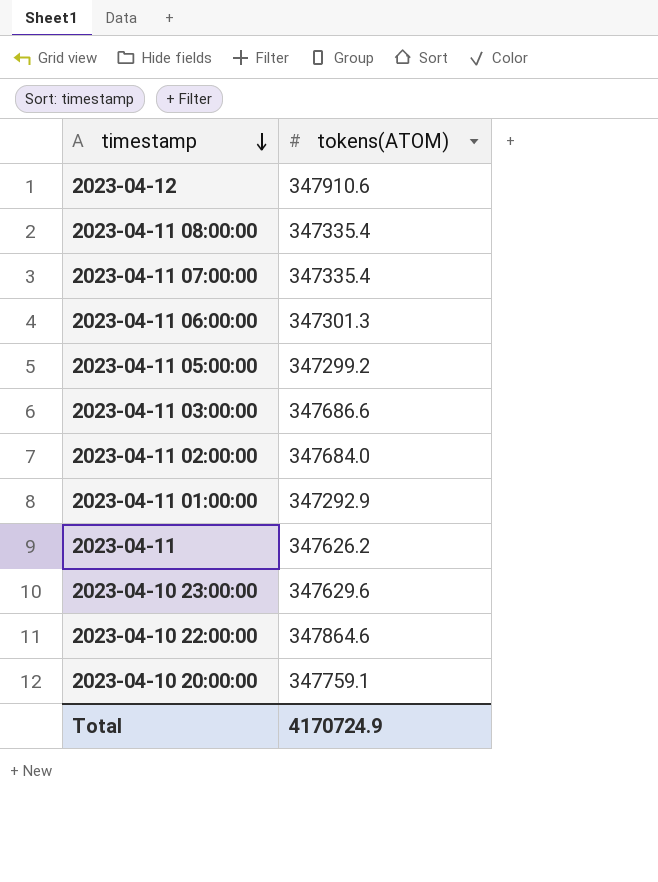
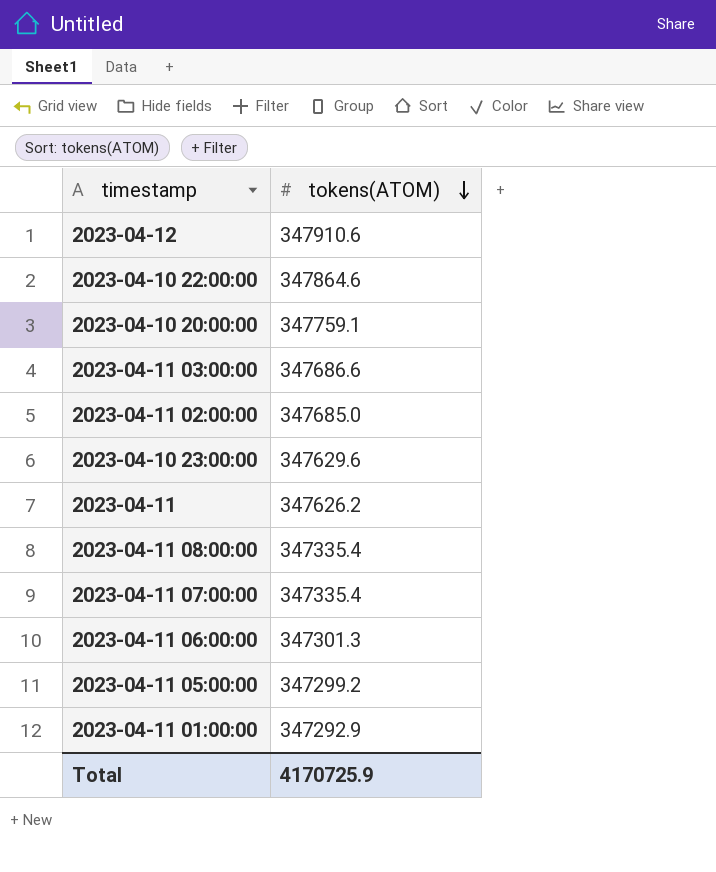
row order: timestamp descending -> tokens(ATOM) descending
2023-04-11 02:00:00 | tokens(ATOM): 347684.0 -> 347685.0
Total | tokens(ATOM): 4170724.9 -> 4170725.9

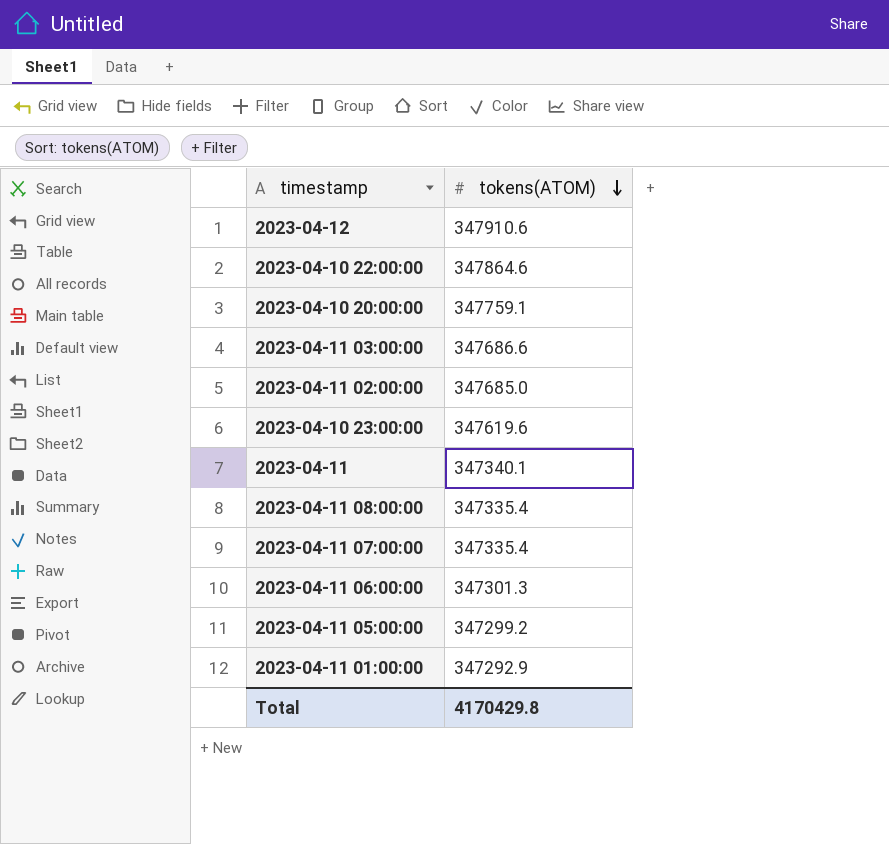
2023-04-10 23:00:00 | tokens(ATOM): 347629.6 -> 347619.6
2023-04-11 | tokens(ATOM): 347626.2 -> 347340.1
Total | tokens(ATOM): 4170725.9 -> 4170429.8

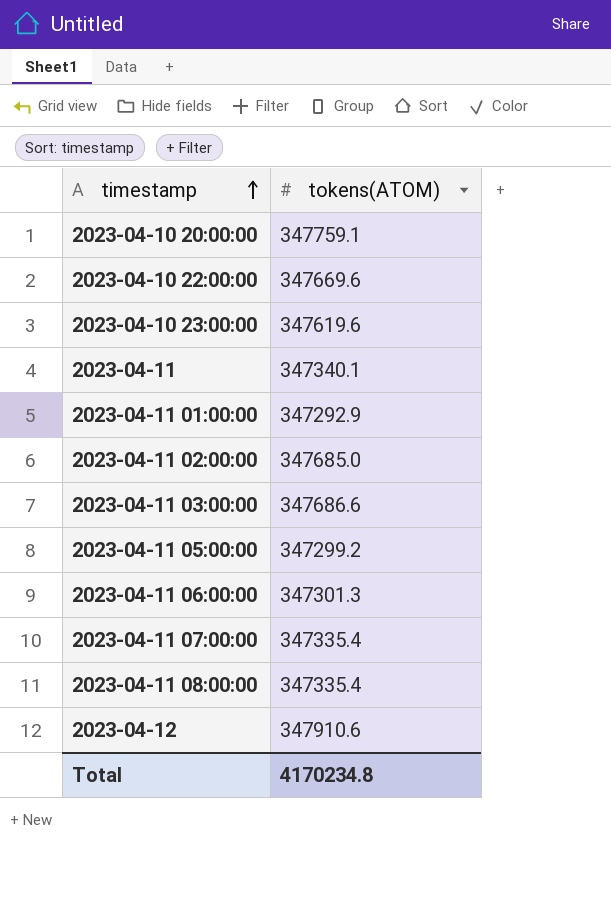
row order: tokens(ATOM) descending -> timestamp ascending
2023-04-10 22:00:00 | tokens(ATOM): 347864.6 -> 347669.6
Total | tokens(ATOM): 4170429.8 -> 4170234.8

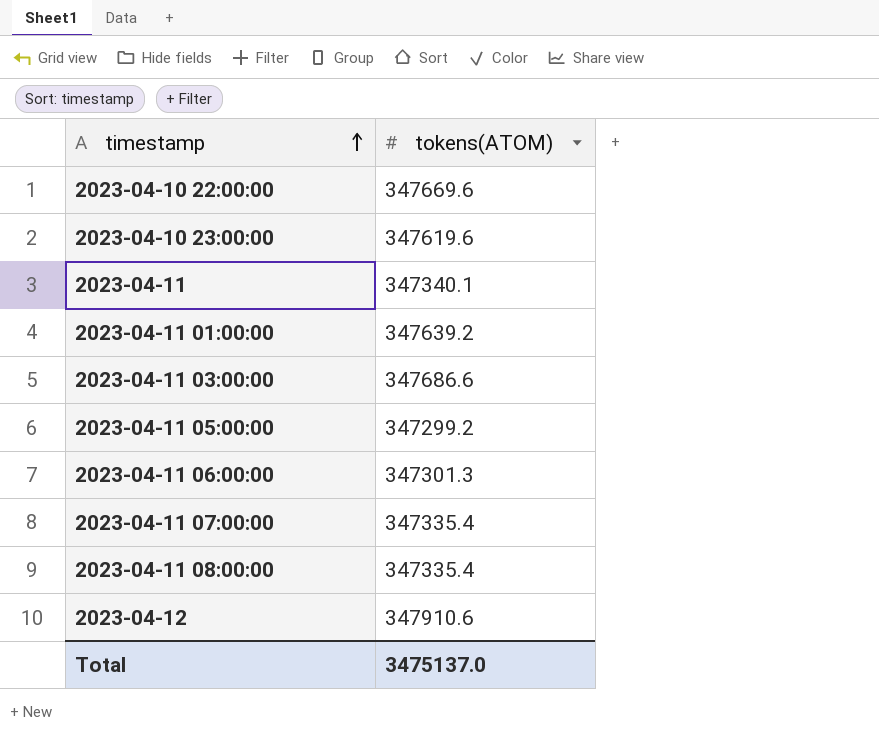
row 2023-04-10 20:00:00: 347759.1 -> none
row 2023-04-11 02:00:00: 347685.0 -> none
2023-04-11 01:00:00 | tokens(ATOM): 347292.9 -> 347639.2
Total | tokens(ATOM): 4170234.8 -> 3475137.0

